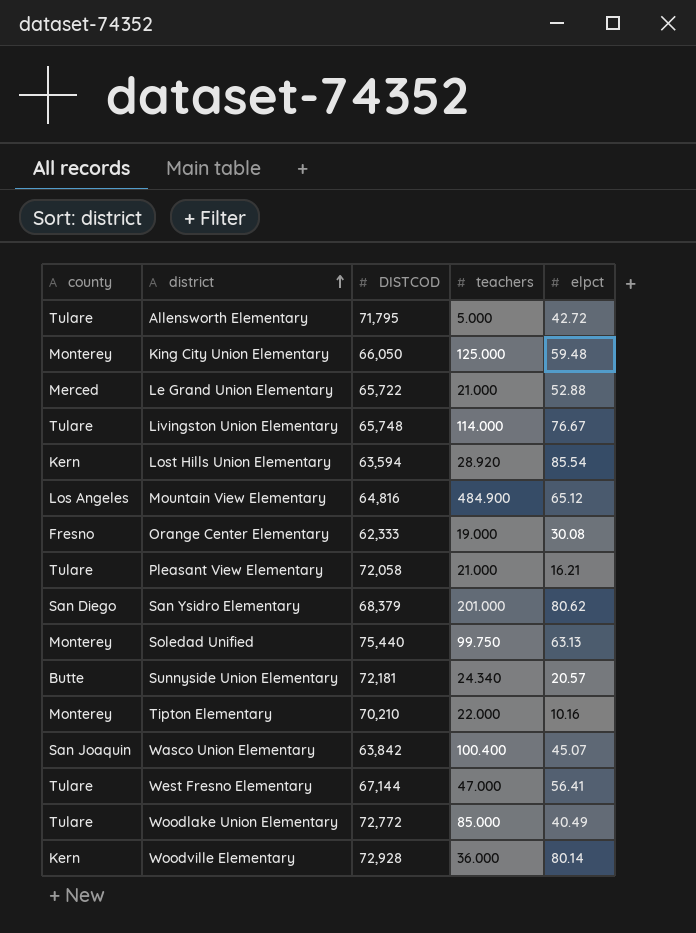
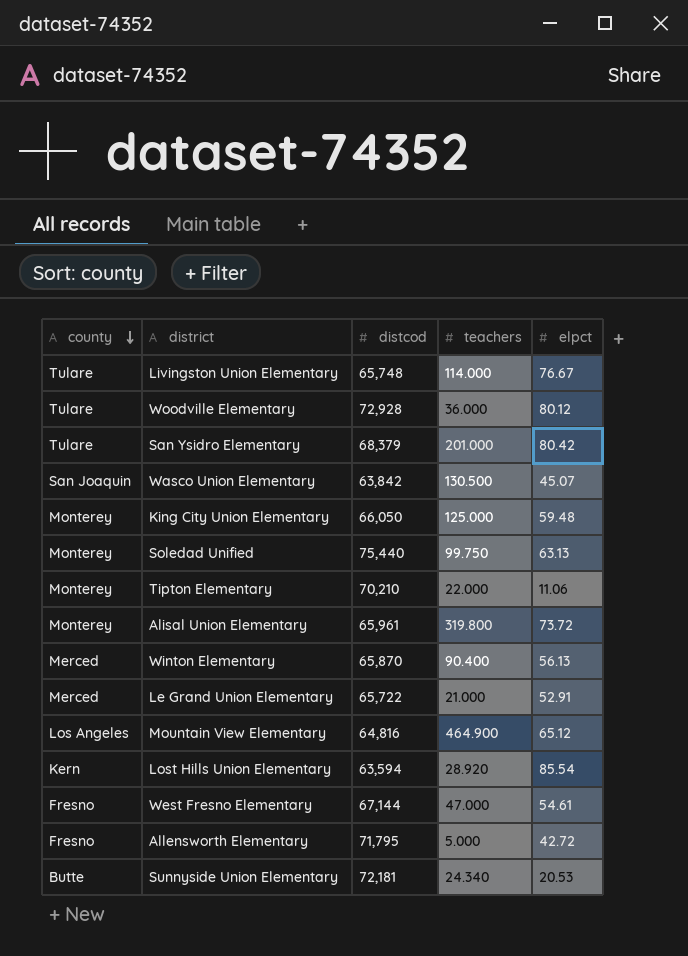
row order: district ascending -> county descending
column name: DISTCOD -> distcod
row Orange Center Elementary: Fresno | 62,333 | 19.000 | 30.08 -> none
row Pleasant View Elementary: Tulare | 72,058 | 21.000 | 16.21 -> none
row Woodlake Union Elementary: Tulare | 72,772 | 85.000 | 40.49 -> none
Woodville Elementary | county: Kern -> Tulare
Woodville Elementary | elpct: 80.14 -> 80.12
San Ysidro Elementary | county: San Diego -> Tulare
San Ysidro Elementary | elpct: 80.62 -> 80.42
Wasco Union Elementary | teachers: 100.400 -> 130.500
Tipton Elementary | elpct: 10.16 -> 11.06
row Alisal Union Elementary: none -> Monterey | 65,961 | 319.800 | 73.72
row Winton Elementary: none -> Merced | 65,870 | 90.400 | 56.13
Le Grand Union Elementary | elpct: 52.88 -> 52.91
Mountain View Elementary | teachers: 484.900 -> 464.900
West Fresno Elementary | county: Tulare -> Fresno
West Fresno Elementary | elpct: 56.41 -> 54.61
Allensworth Elementary | county: Tulare -> Fresno
Sunnyside Union Elementary | elpct: 20.57 -> 20.53

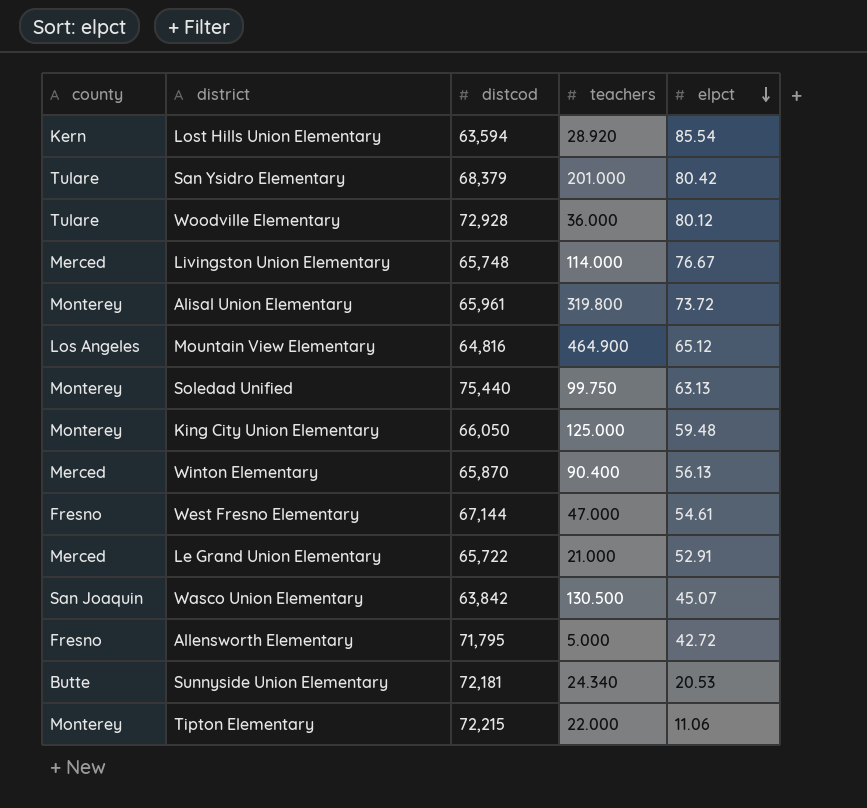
row order: county descending -> elpct descending
Livingston Union Elementary | county: Tulare -> Merced
Tipton Elementary | distcod: 70,210 -> 72,215

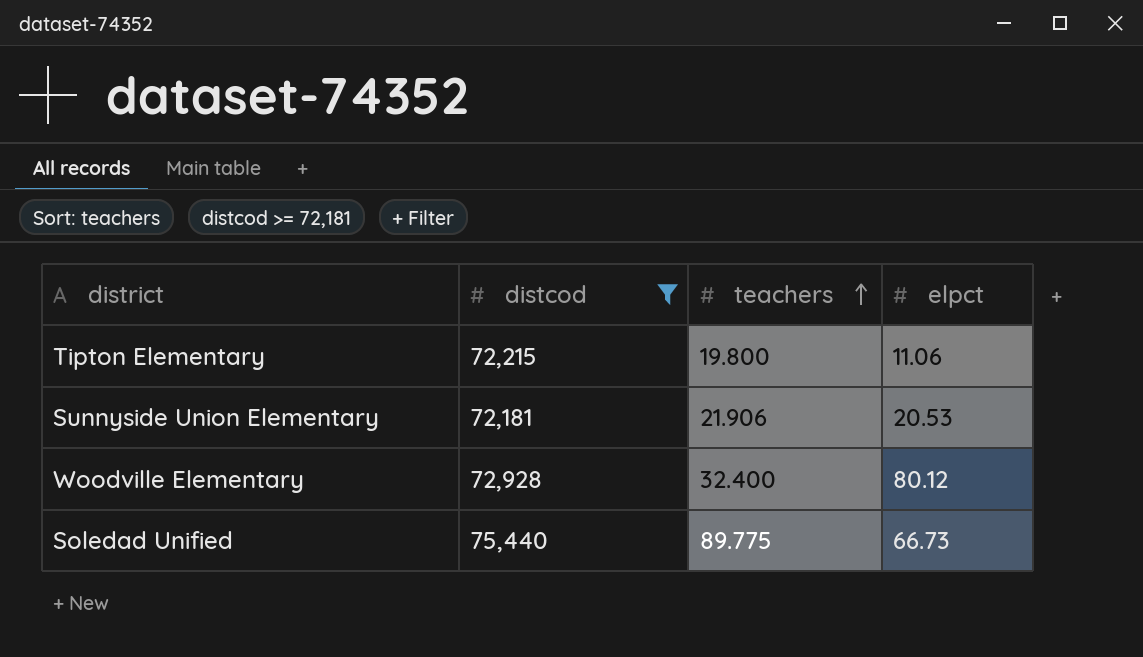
filter: none -> distcod >= 72,181
row order: elpct descending -> teachers ascending
column county | position: 1 -> none
Tipton Elementary | teachers: 22.000 -> 19.800
Sunnyside Union Elementary | teachers: 24.340 -> 21.906
Woodville Elementary | teachers: 36.000 -> 32.400
Soledad Unified | teachers: 99.750 -> 89.775
Soledad Unified | elpct: 63.13 -> 66.73

